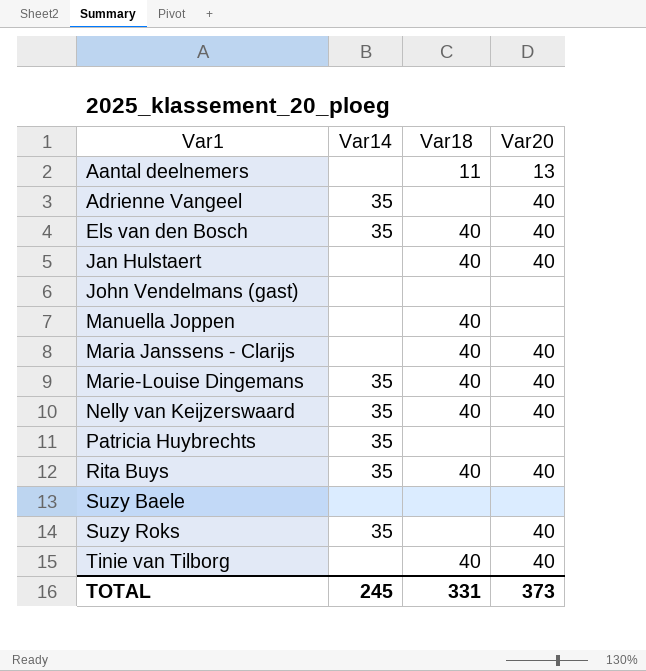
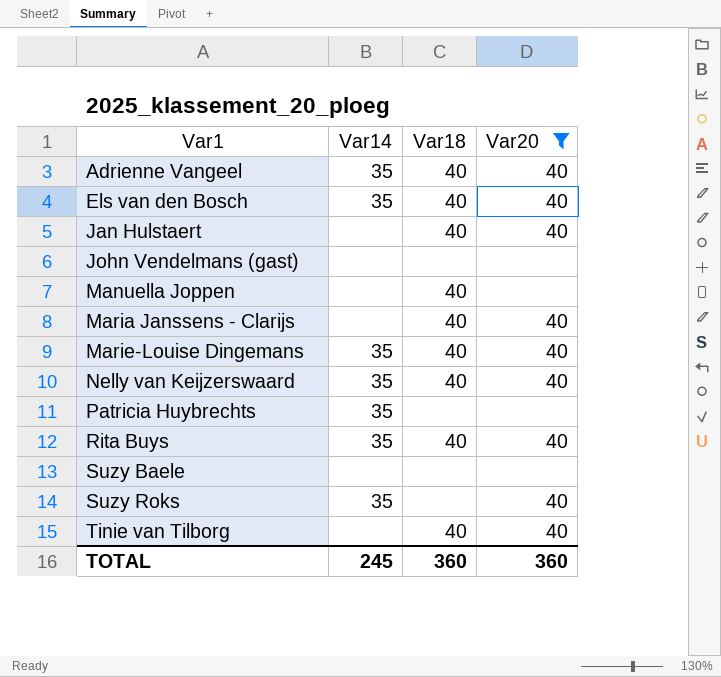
filter: none -> Var20 != 13
Adrienne Vangeel | Var18: none -> 40
TOTAL | Var18: 331 -> 360
TOTAL | Var20: 373 -> 360

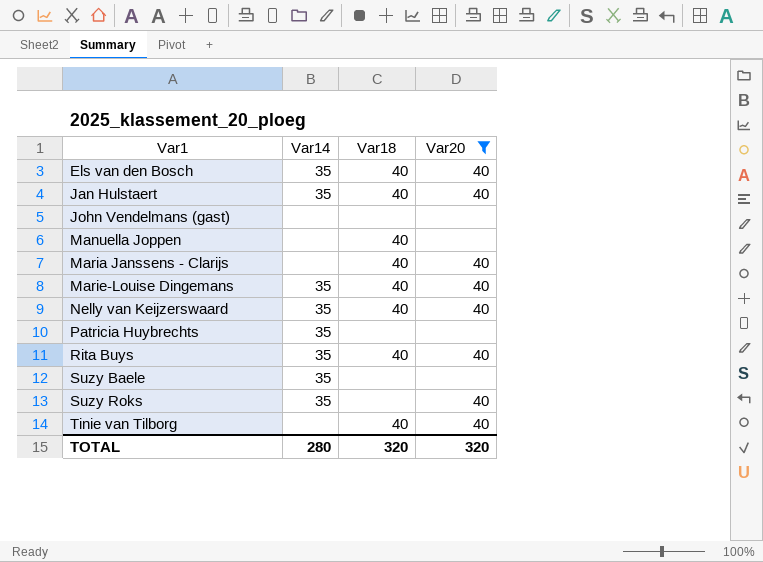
row Adrienne Vangeel: 35 | 40 | 40 -> none
Jan Hulstaert | Var14: none -> 35
Suzy Baele | Var14: none -> 35
TOTAL | Var14: 245 -> 280
TOTAL | Var18: 360 -> 320
TOTAL | Var20: 360 -> 320

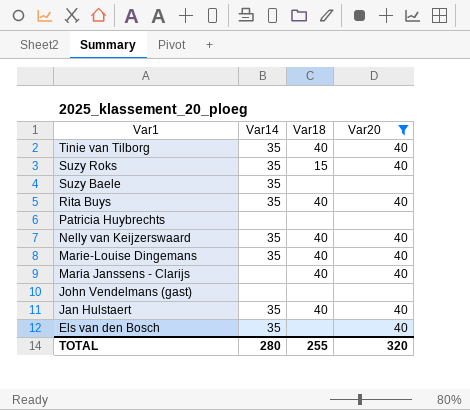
row order: Var1 ascending -> Var1 descending
row Manuella Joppen: none | 40 | none -> none
Tinie van Tilborg | Var14: none -> 35
Suzy Roks | Var18: none -> 15
Patricia Huybrechts | Var14: 35 -> none
Els van den Bosch | Var18: 40 -> none
TOTAL | Var18: 320 -> 255

